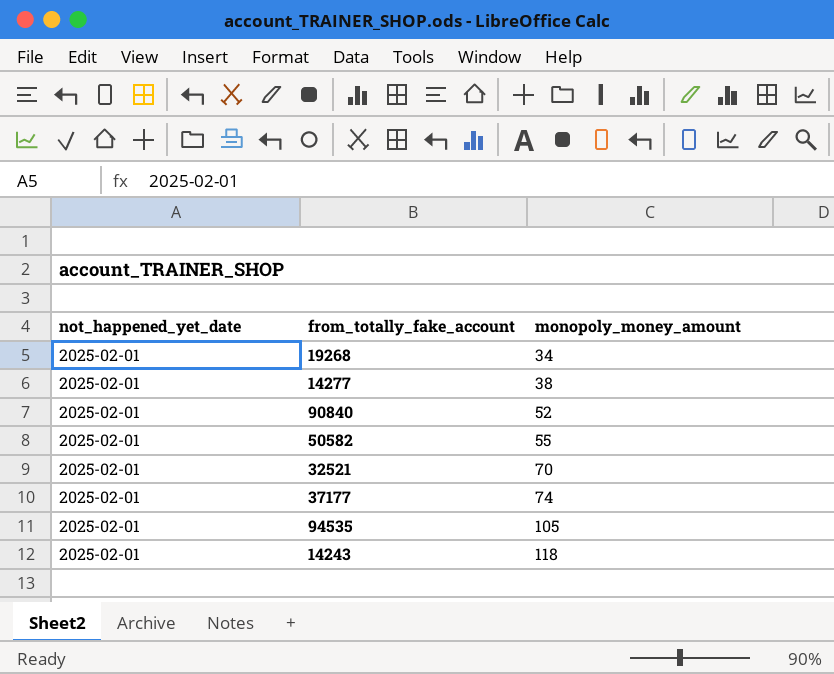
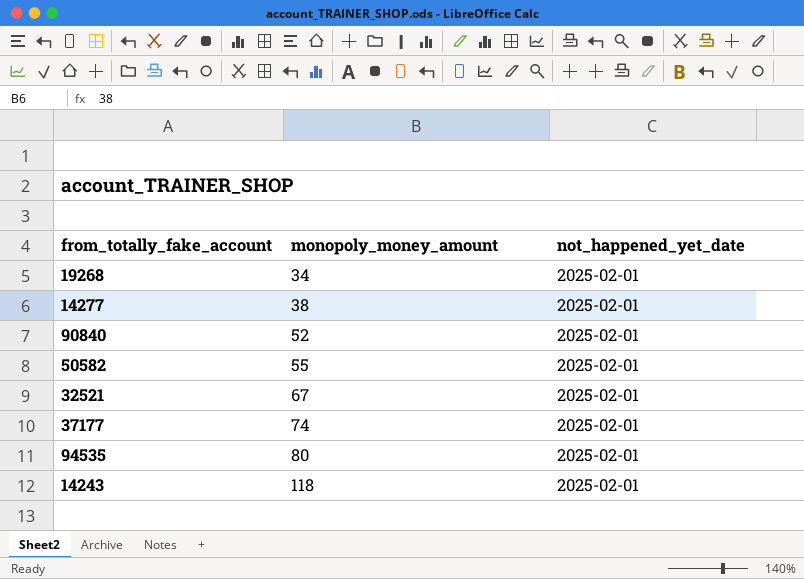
column not_happened_yet_date | position: 1 -> 3
32521 | monopoly_money_amount: 70 -> 67
94535 | monopoly_money_amount: 105 -> 80

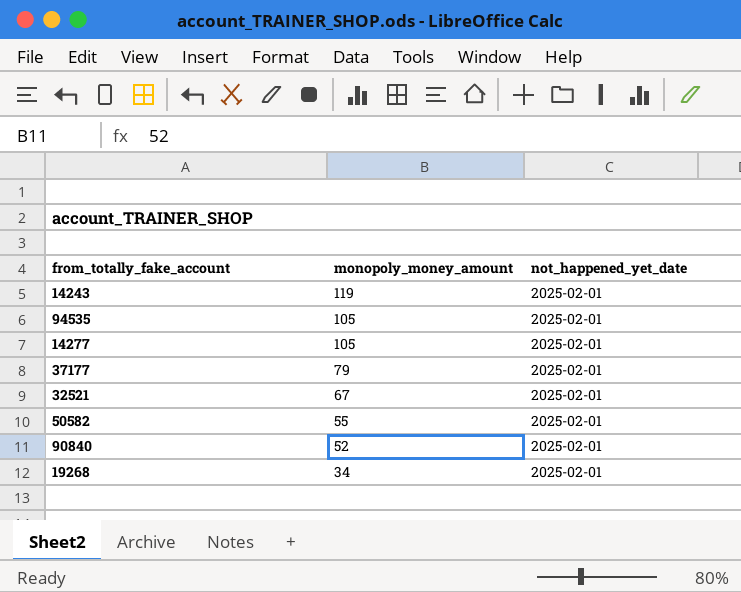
row order: monopoly_money_amount ascending -> monopoly_money_amount descending
14243 | monopoly_money_amount: 118 -> 119
94535 | monopoly_money_amount: 80 -> 105
14277 | monopoly_money_amount: 38 -> 105
37177 | monopoly_money_amount: 74 -> 79

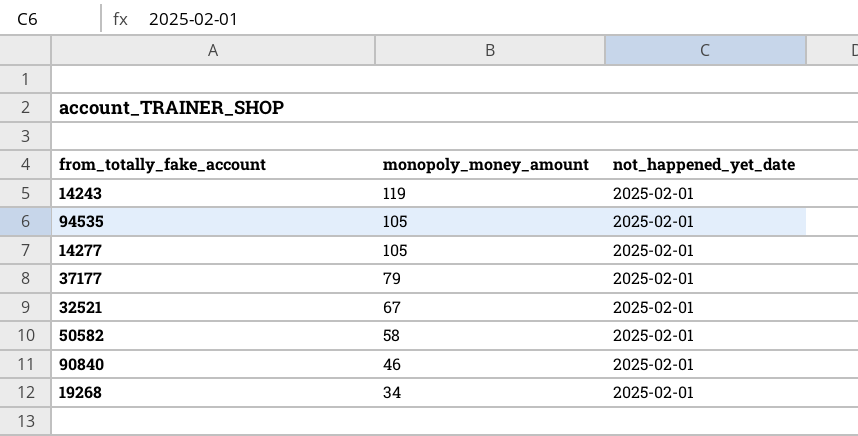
50582 | monopoly_money_amount: 55 -> 58
90840 | monopoly_money_amount: 52 -> 46

